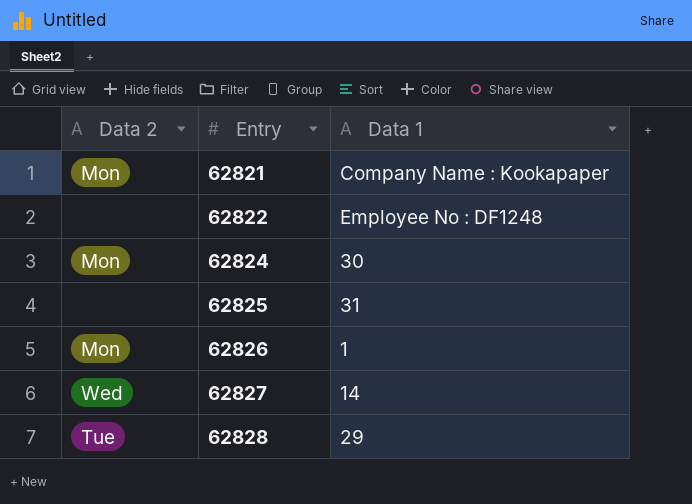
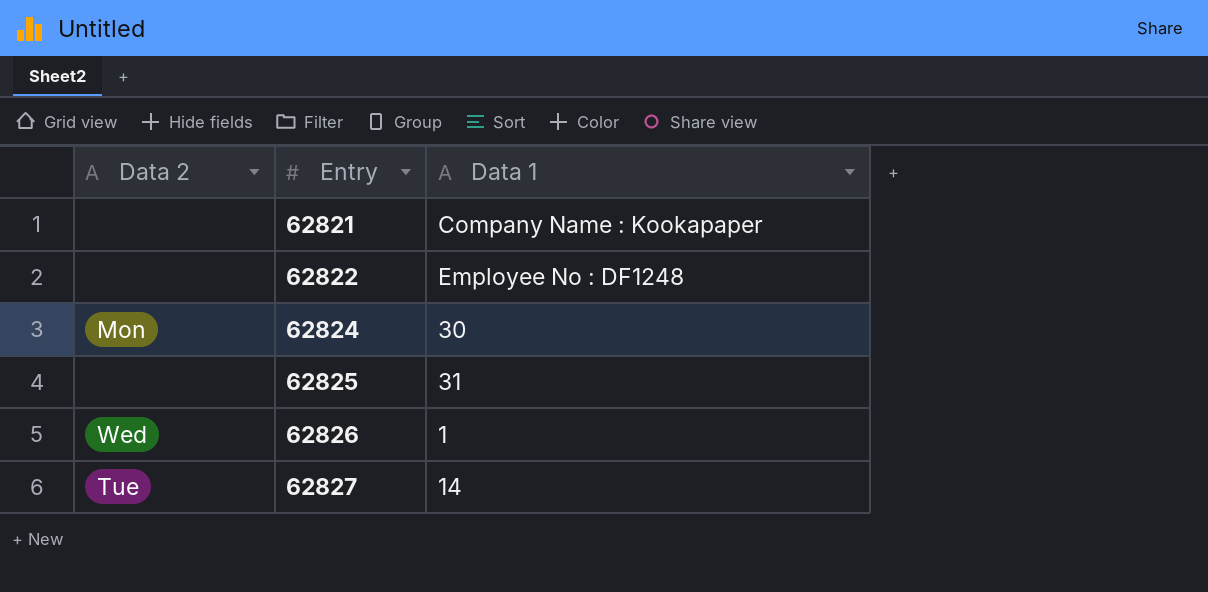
row 62828: Tue | 29 -> none
62821 | Data 2: Mon -> none
62826 | Data 2: Mon -> Wed
62827 | Data 2: Wed -> Tue

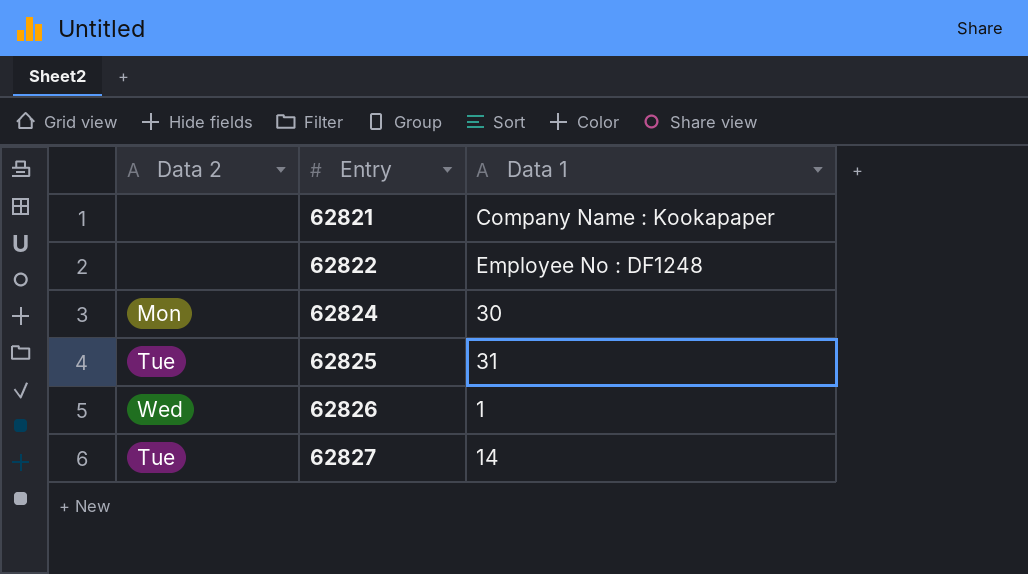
62825 | Data 2: none -> Tue

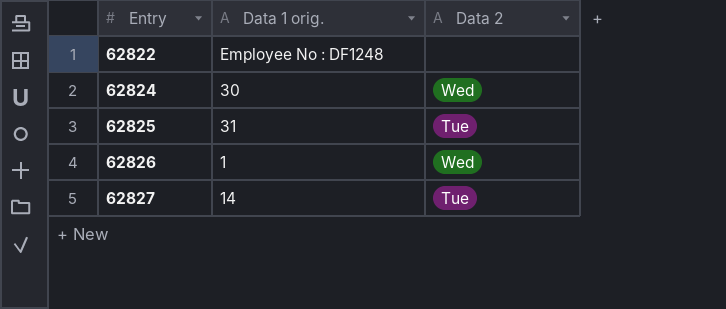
column name: Data 1 -> Data 1 orig.
column Data 2 | position: 1 -> 3
row 62821: none | Company Name : Kookapaper -> none
62824 | Data 2: Mon -> Wed

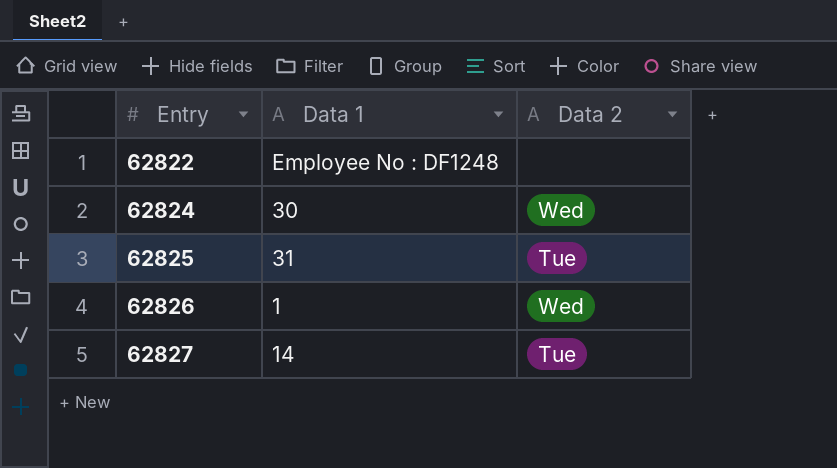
column name: Data 1 orig. -> Data 1

